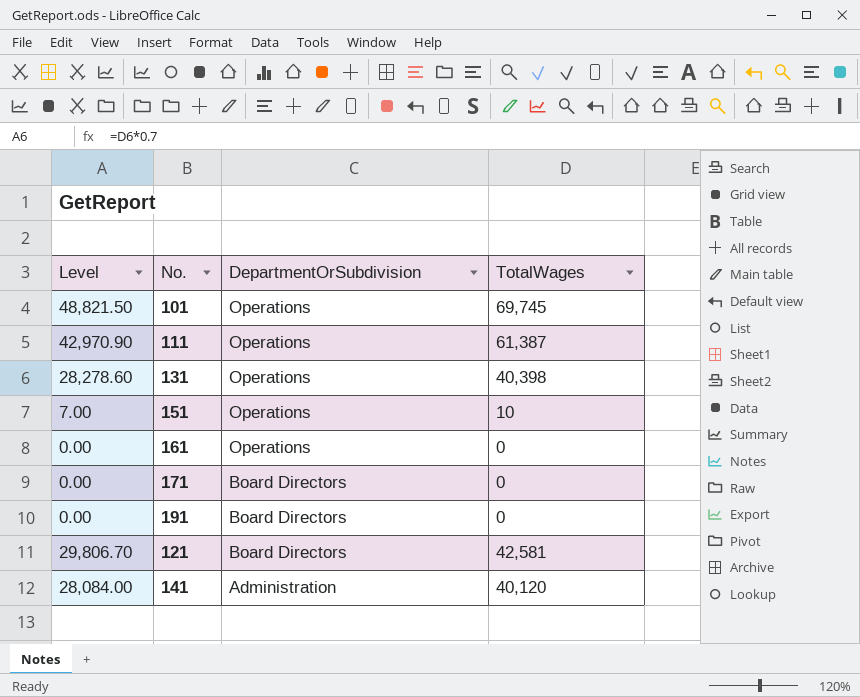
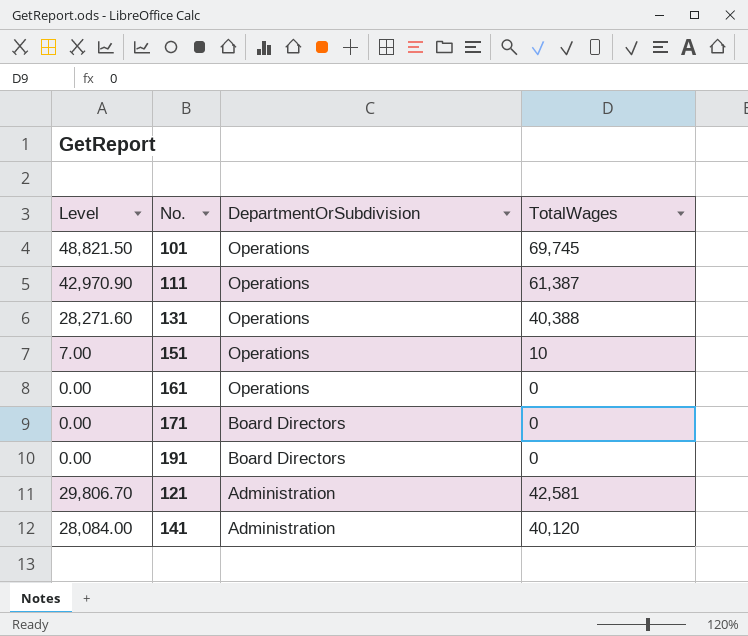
131 | Level: 28,278.60 -> 28,271.60
131 | TotalWages: 40,398 -> 40,388
121 | DepartmentOrSubdivision: Board Directors -> Administration

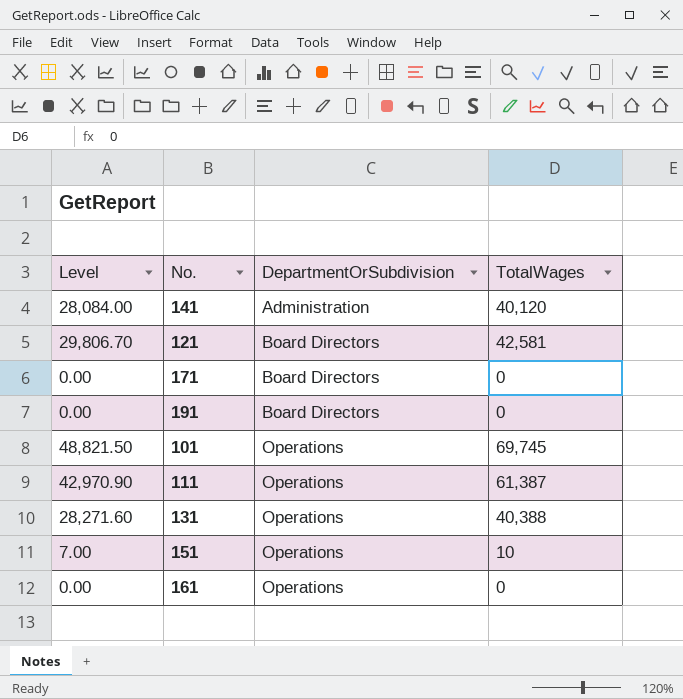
row order: DepartmentOrSubdivision descending -> DepartmentOrSubdivision ascending
121 | DepartmentOrSubdivision: Administration -> Board Directors

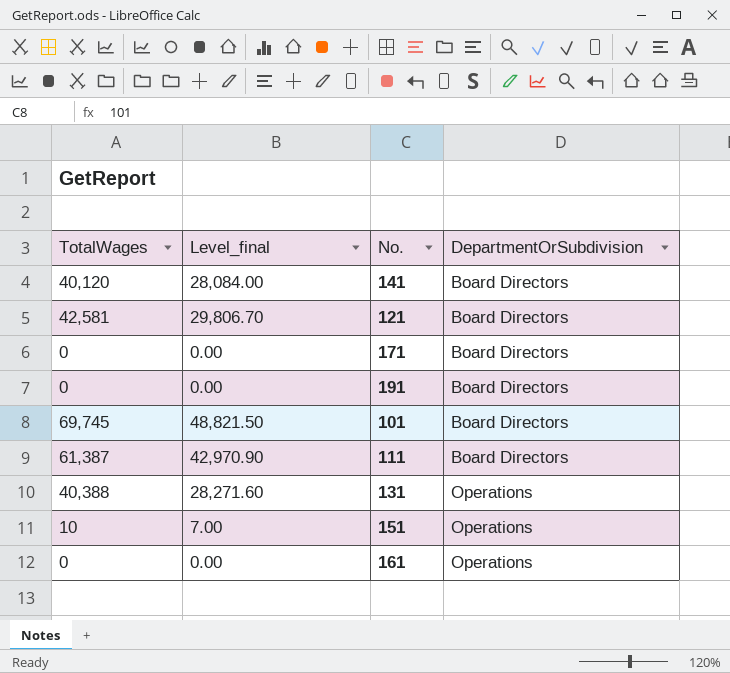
column TotalWages | position: 4 -> 1
column name: Level -> Level_final
141 | DepartmentOrSubdivision: Administration -> Board Directors
101 | DepartmentOrSubdivision: Operations -> Board Directors
111 | DepartmentOrSubdivision: Operations -> Board Directors

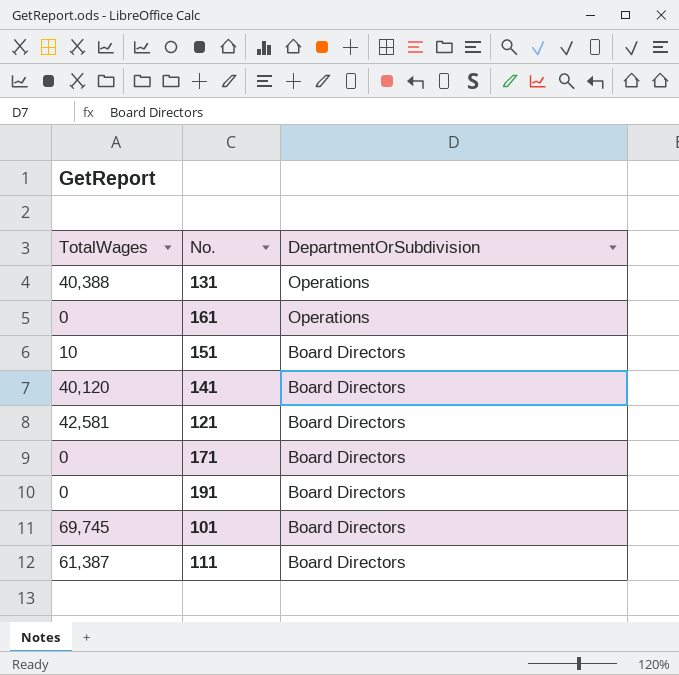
row order: DepartmentOrSubdivision ascending -> DepartmentOrSubdivision descending
column Level_final | formula: [TotalWages] * 0.7 -> none
151 | DepartmentOrSubdivision: Operations -> Board Directors

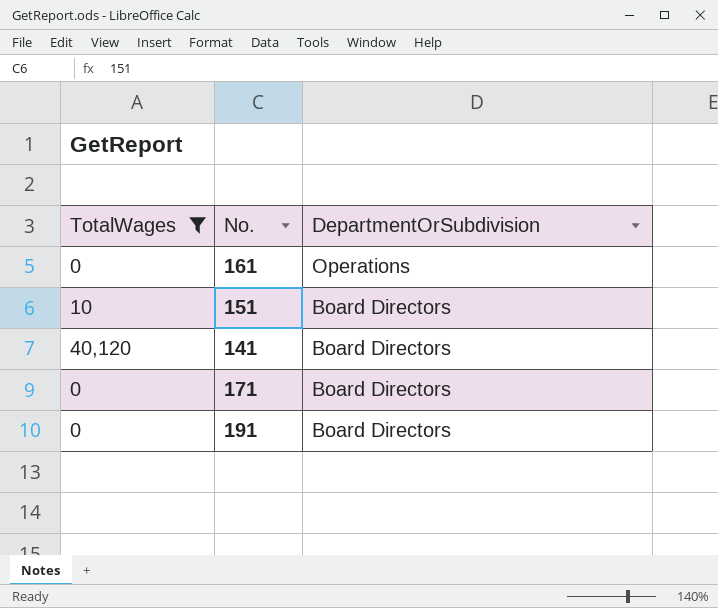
filter: none -> TotalWages <= 40,120

